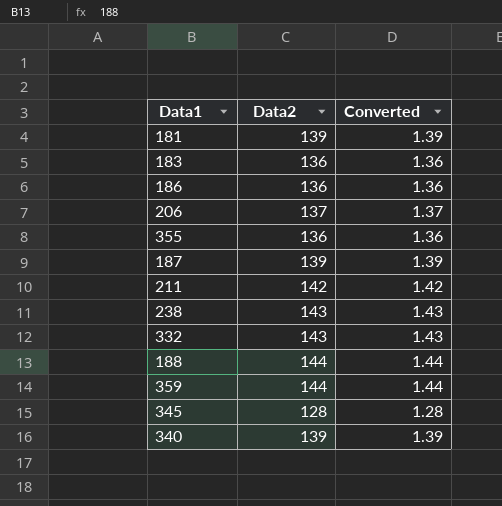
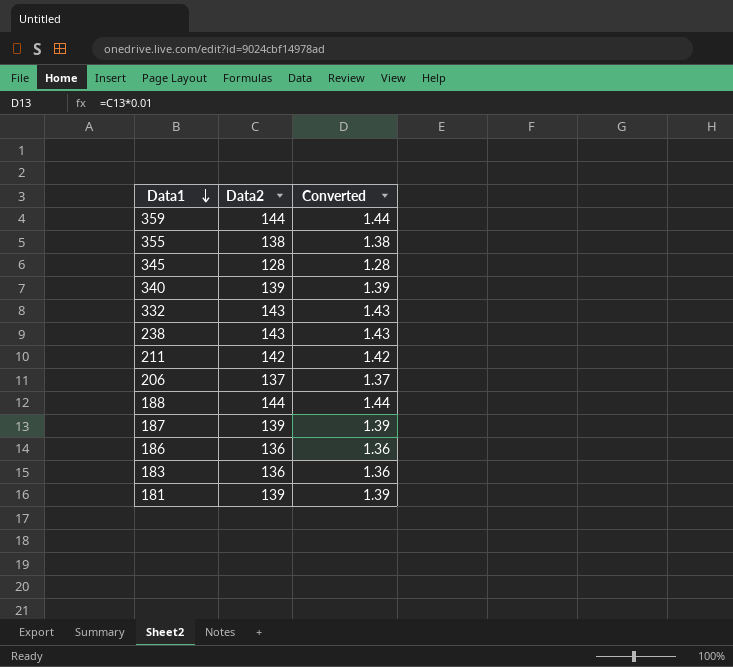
row order: none -> Data1 descending
355 | Data2: 136 -> 138
355 | Converted: 1.36 -> 1.38

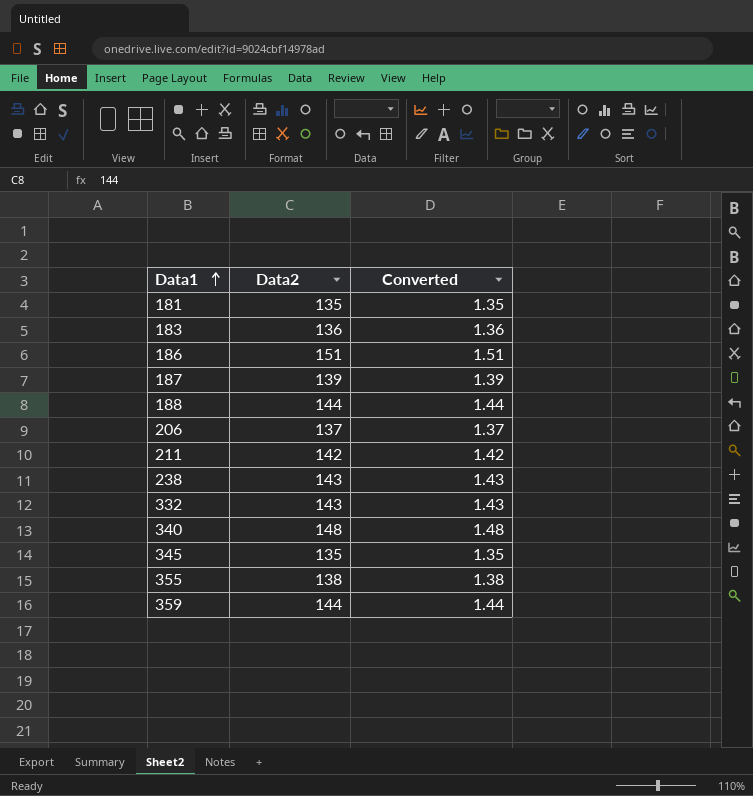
row order: Data1 descending -> Data1 ascending
181 | Data2: 139 -> 135
181 | Converted: 1.39 -> 1.35
186 | Data2: 136 -> 151
186 | Converted: 1.36 -> 1.51
340 | Data2: 139 -> 148
340 | Converted: 1.39 -> 1.48
345 | Data2: 128 -> 135
345 | Converted: 1.28 -> 1.35

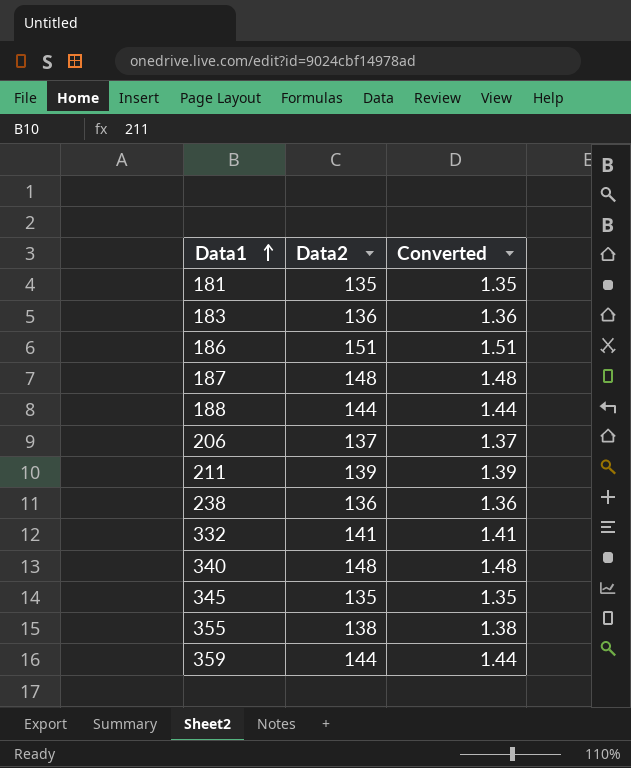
187 | Data2: 139 -> 148
187 | Converted: 1.39 -> 1.48
211 | Data2: 142 -> 139
211 | Converted: 1.42 -> 1.39
238 | Data2: 143 -> 136
238 | Converted: 1.43 -> 1.36
332 | Data2: 143 -> 141
332 | Converted: 1.43 -> 1.41

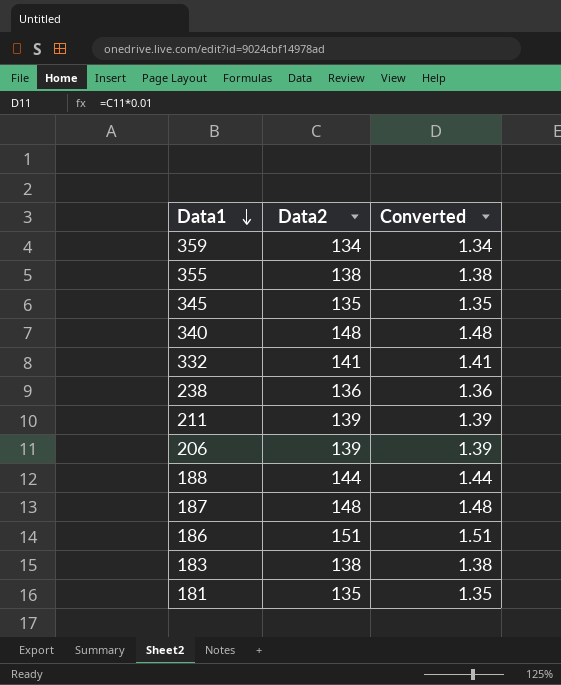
row order: Data1 ascending -> Data1 descending
359 | Data2: 144 -> 134
359 | Converted: 1.44 -> 1.34
206 | Data2: 137 -> 139
206 | Converted: 1.37 -> 1.39
183 | Data2: 136 -> 138
183 | Converted: 1.36 -> 1.38

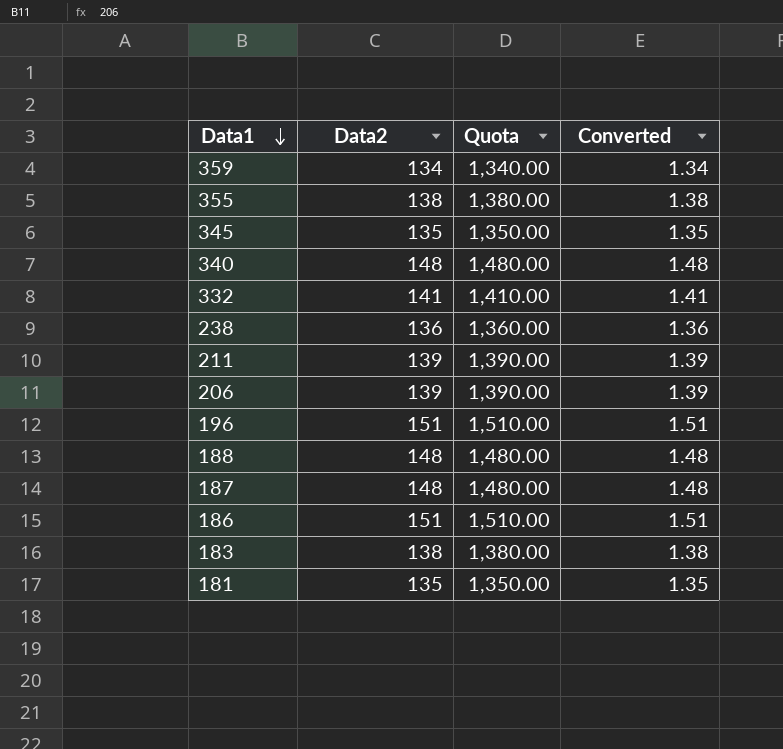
column Quota | formula: none -> [Data2] * 10
row 196: none -> 151 | 1,510.00 | 1.51
188 | Data2: 144 -> 148
188 | Converted: 1.44 -> 1.48

